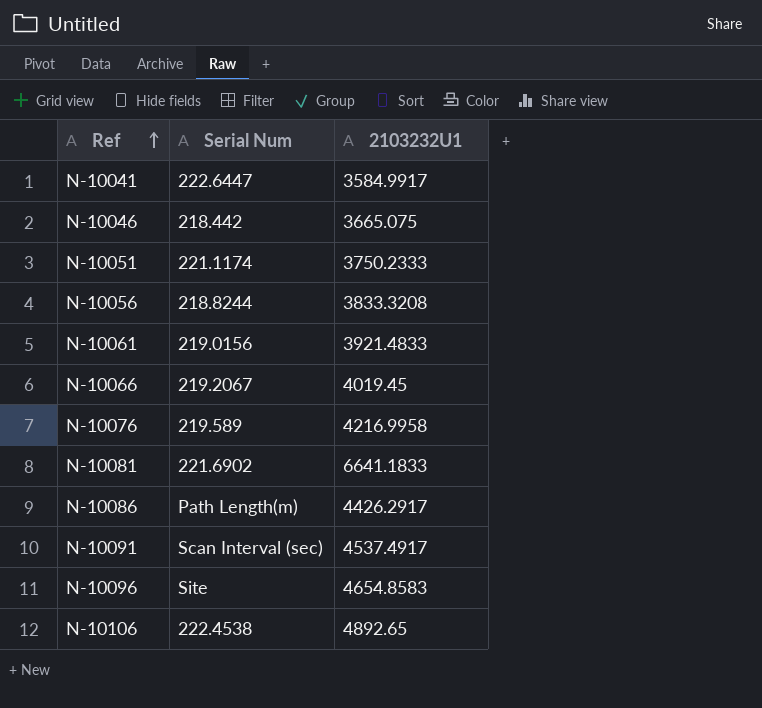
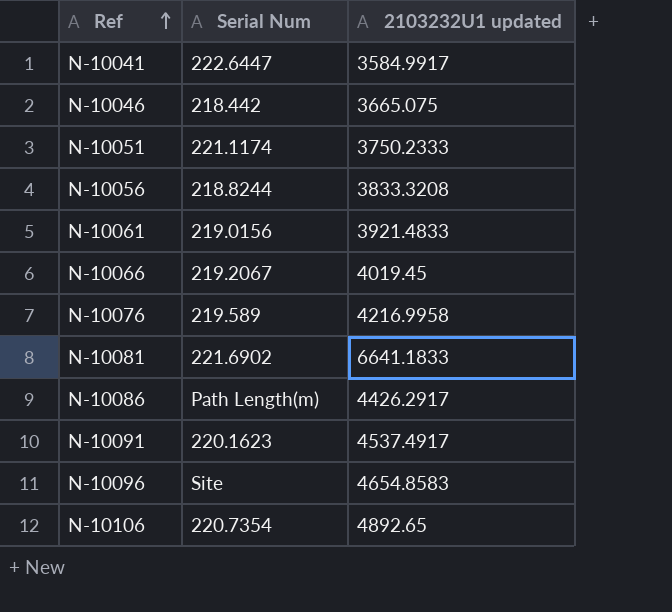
column name: 2103232U1 -> 2103232U1 updated
N-10091 | Serial Num: Scan Interval (sec) -> 220.1623
N-10106 | Serial Num: 222.4538 -> 220.7354

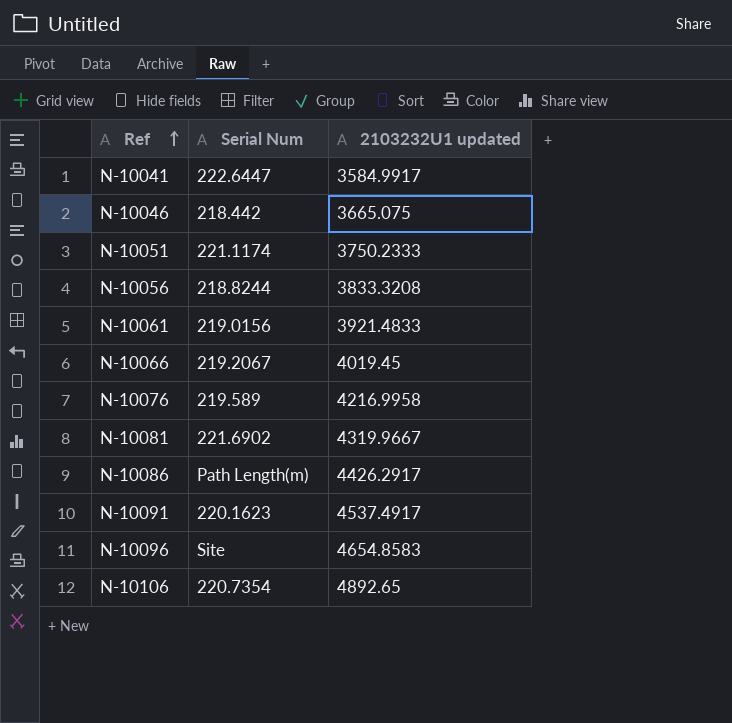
N-10081 | 2103232U1 updated: 6641.1833 -> 4319.9667

